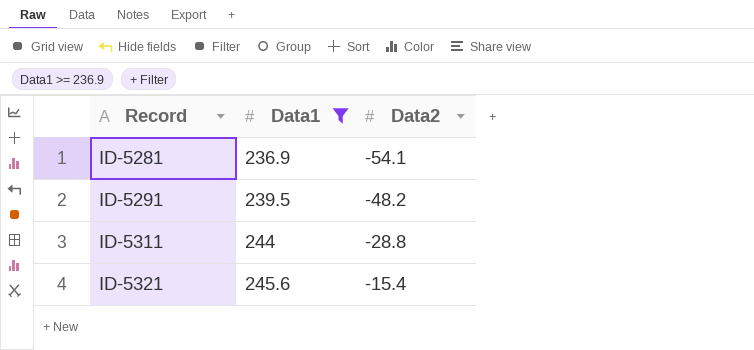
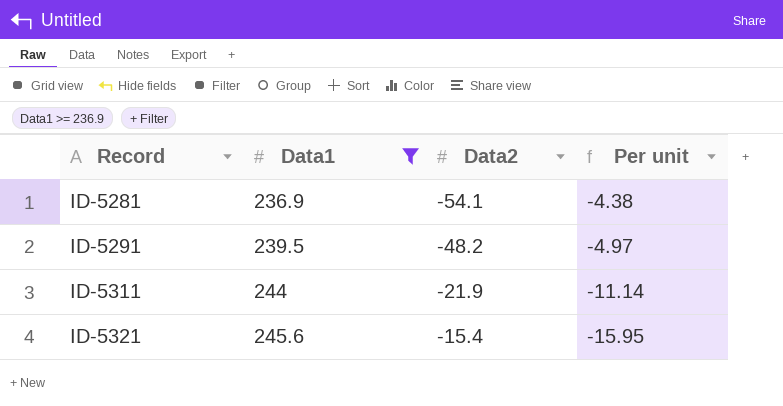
column Per unit | formula: none -> [Data1] / [Data2]
ID-5311 | Data2: -28.8 -> -21.9

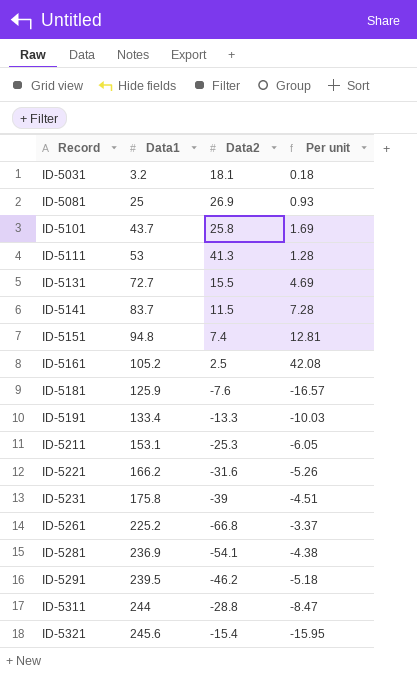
filter: Data1 >= 236.9 -> none
ID-5291 | Data2: -48.2 -> -46.2
ID-5291 | Per unit: -4.97 -> -5.18
ID-5311 | Data2: -21.9 -> -28.8
ID-5311 | Per unit: -11.14 -> -8.47

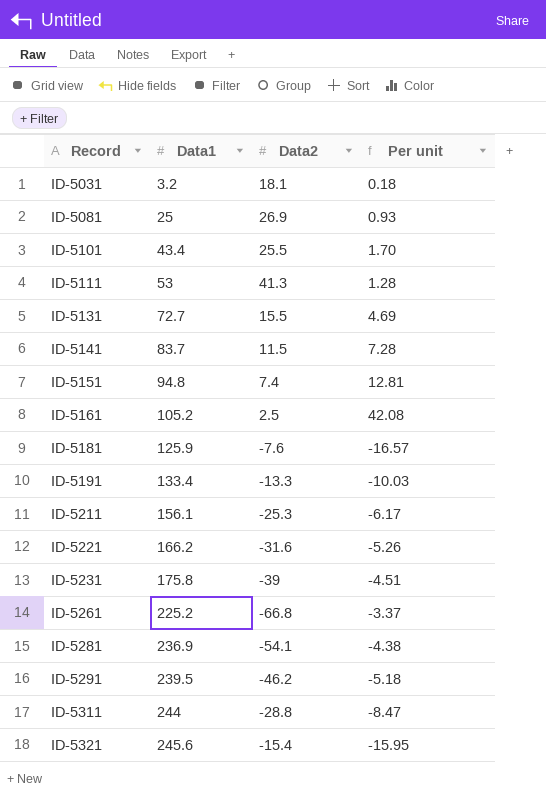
ID-5101 | Data1: 43.7 -> 43.4
ID-5101 | Data2: 25.8 -> 25.5
ID-5101 | Per unit: 1.69 -> 1.70
ID-5211 | Data1: 153.1 -> 156.1
ID-5211 | Per unit: -6.05 -> -6.17

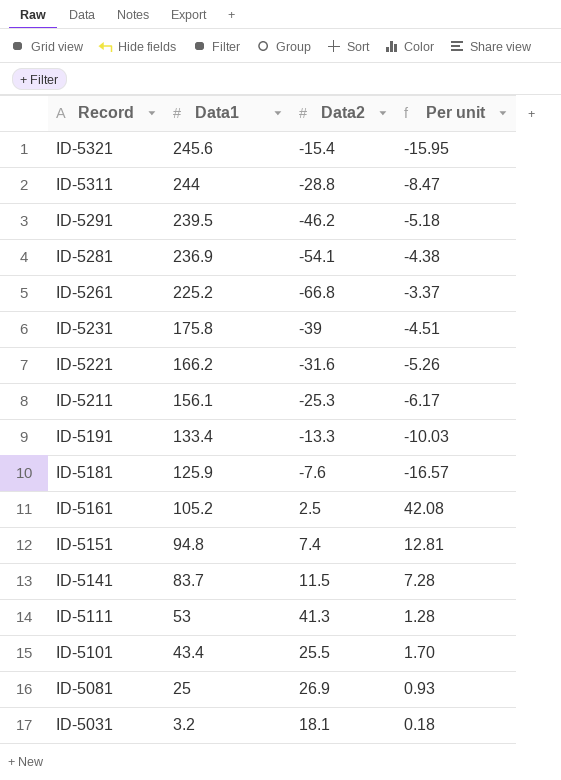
row order: Record ascending -> Record descending
row ID-5131: 72.7 | 15.5 | 4.69 -> none

